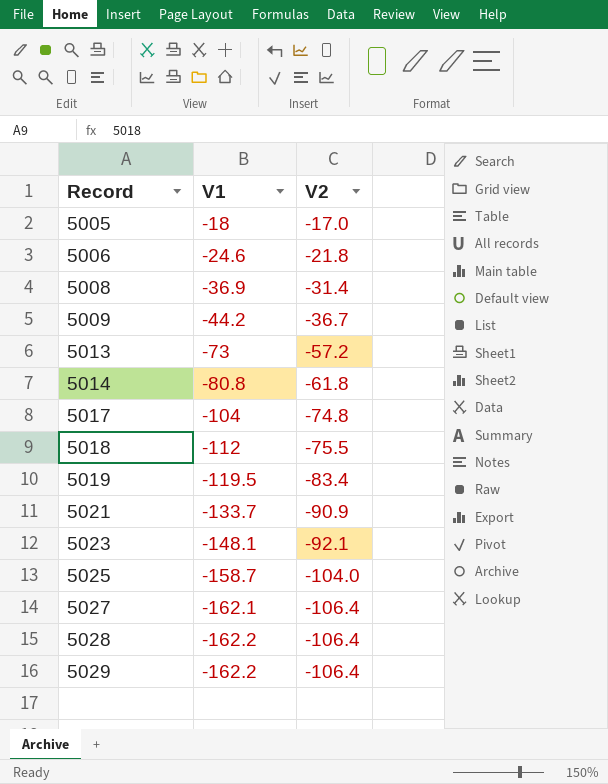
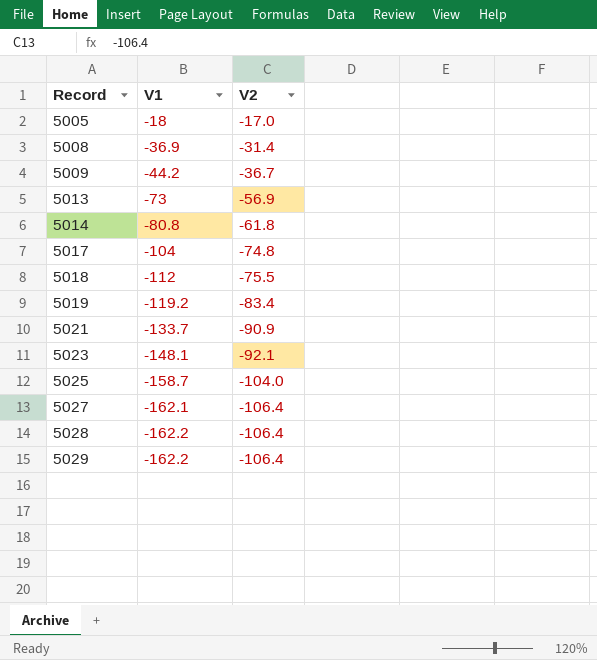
row 5006: -24.6 | -21.8 -> none
5013 | V2: -57.2 -> -56.9
5019 | V1: -119.5 -> -119.2

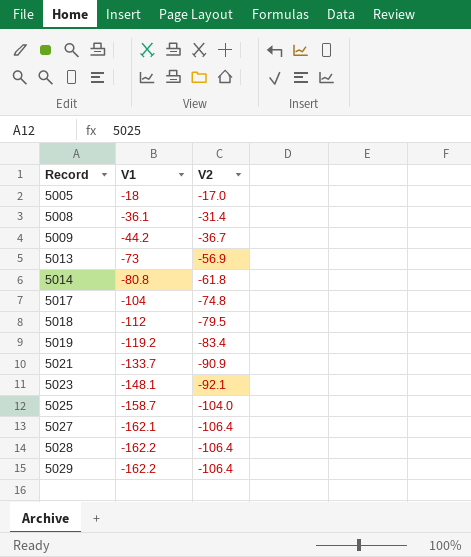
5008 | V1: -36.9 -> -36.1
5018 | V2: -75.5 -> -79.5

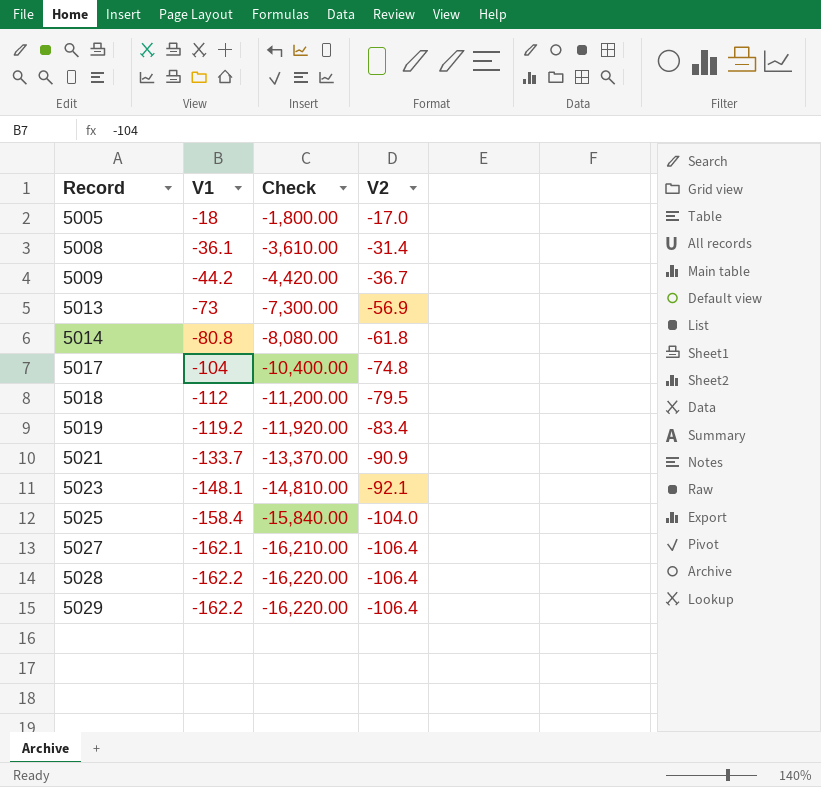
column Check | formula: none -> [V1] * 100
5025 | V1: -158.7 -> -158.4

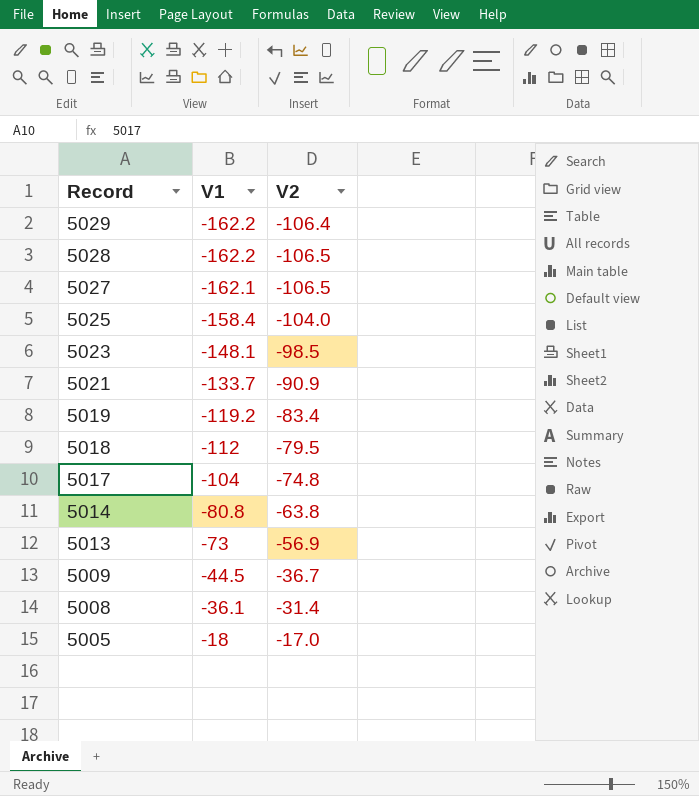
row order: Record ascending -> Record descending
column Check | formula: [V1] * 100 -> none
5028 | V2: -106.4 -> -106.5
5027 | V2: -106.4 -> -106.5
5023 | V2: -92.1 -> -98.5
5014 | V2: -61.8 -> -63.8
5009 | V1: -44.2 -> -44.5

